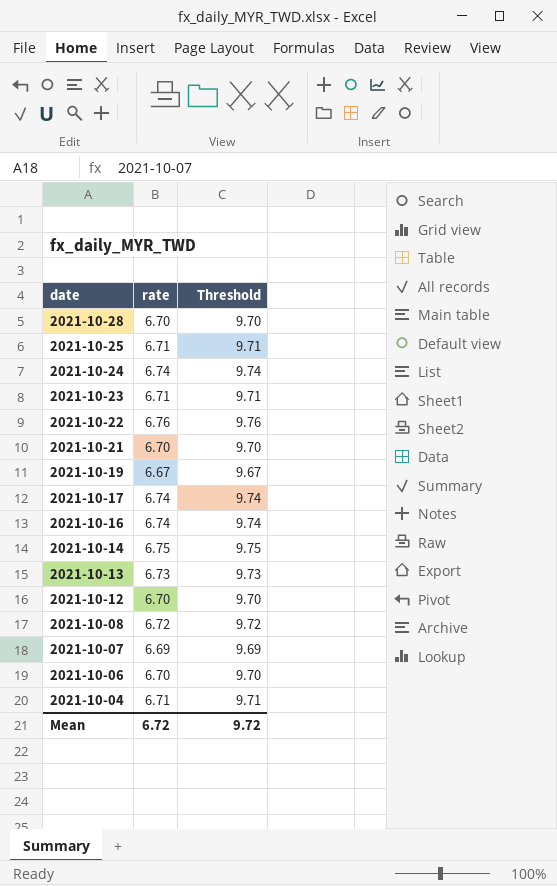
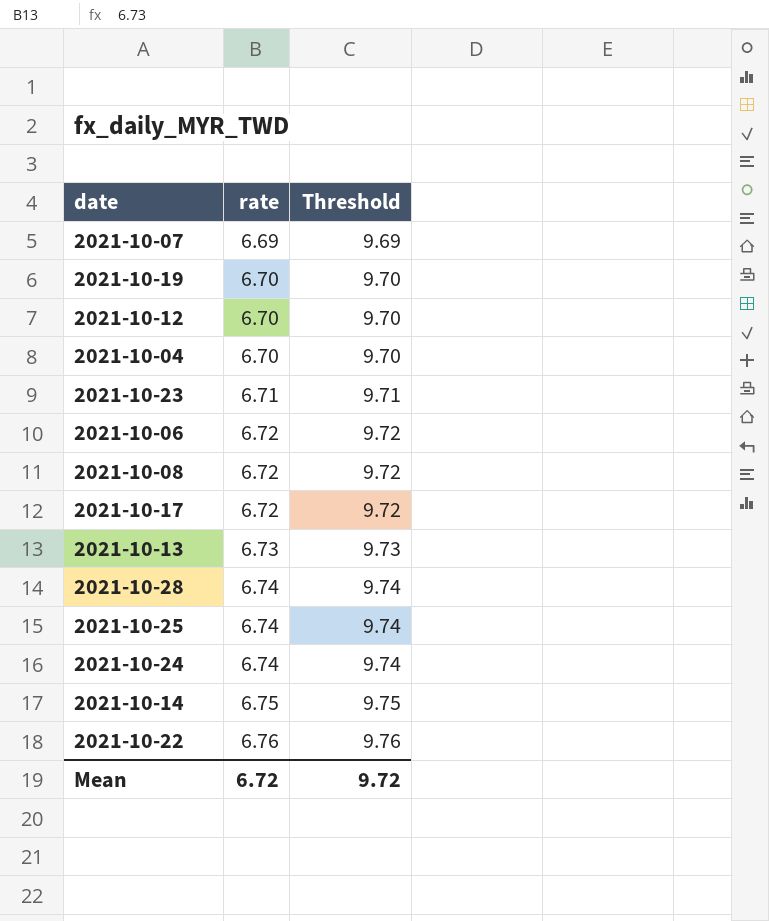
row order: date descending -> rate ascending
row 2021-10-21: 6.70 | 9.70 -> none
row 2021-10-16: 6.74 | 9.74 -> none
2021-10-19 | rate: 6.67 -> 6.70
2021-10-19 | Threshold: 9.67 -> 9.70
2021-10-04 | rate: 6.71 -> 6.70
2021-10-04 | Threshold: 9.71 -> 9.70
2021-10-06 | rate: 6.70 -> 6.72
2021-10-06 | Threshold: 9.70 -> 9.72
2021-10-17 | rate: 6.74 -> 6.72
2021-10-17 | Threshold: 9.74 -> 9.72
2021-10-28 | rate: 6.70 -> 6.74
2021-10-28 | Threshold: 9.70 -> 9.74
2021-10-25 | rate: 6.71 -> 6.74
2021-10-25 | Threshold: 9.71 -> 9.74

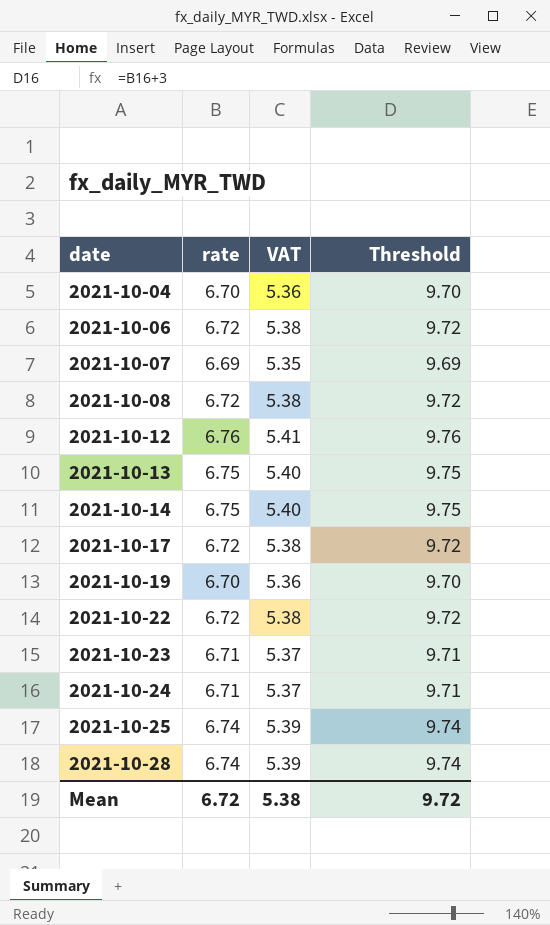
row order: rate ascending -> date ascending
column VAT | formula: none -> [rate] * 0.8
2021-10-12 | rate: 6.70 -> 6.76
2021-10-12 | Threshold: 9.70 -> 9.76
2021-10-13 | rate: 6.73 -> 6.75
2021-10-13 | Threshold: 9.73 -> 9.75
2021-10-22 | rate: 6.76 -> 6.72
2021-10-22 | Threshold: 9.76 -> 9.72
2021-10-24 | rate: 6.74 -> 6.71
2021-10-24 | Threshold: 9.74 -> 9.71

